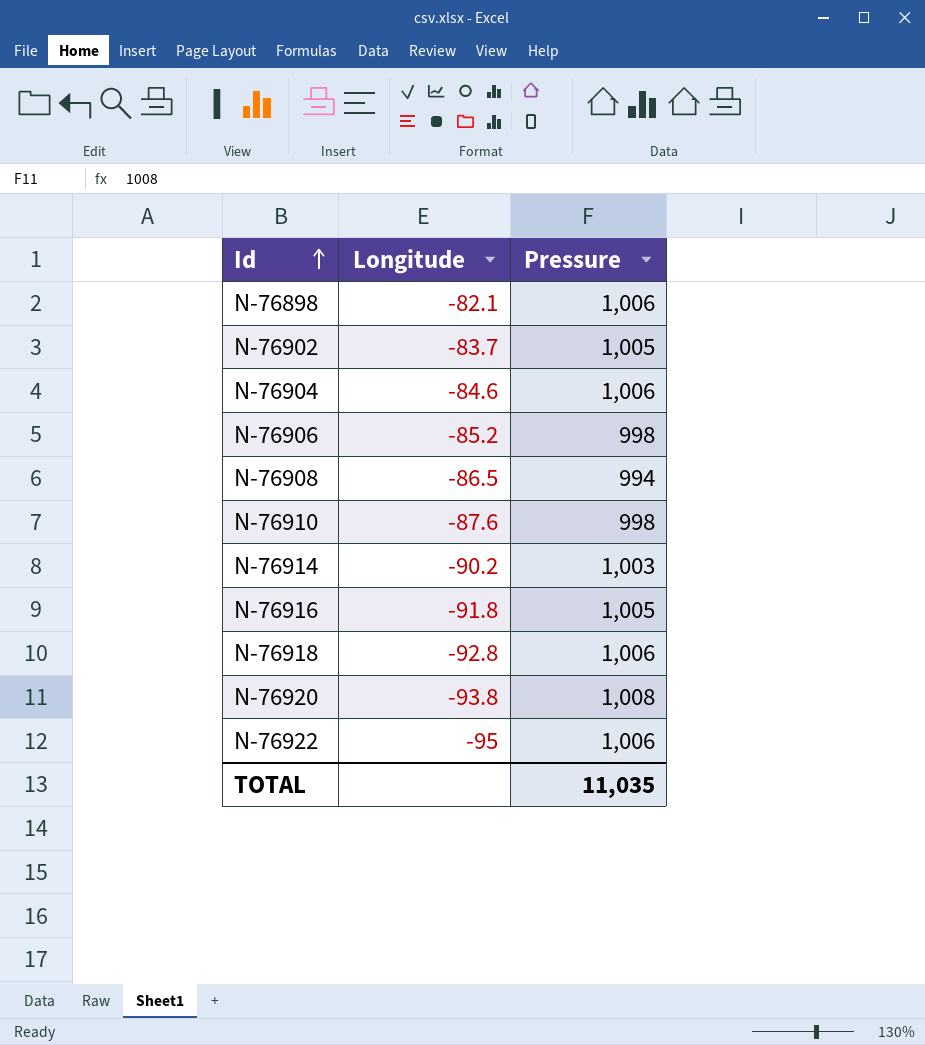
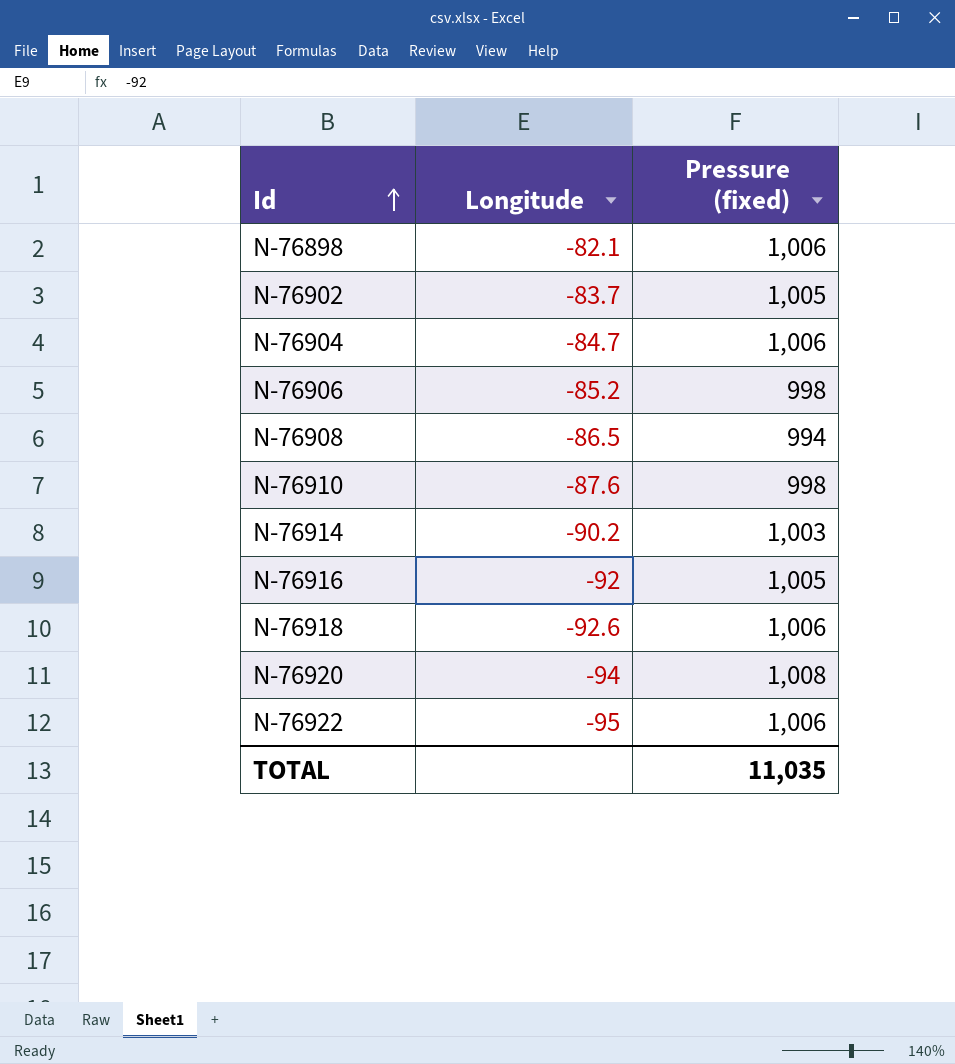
column name: Pressure -> Pressure (fixed)
N-76904 | Longitude: -84.6 -> -84.7
N-76916 | Longitude: -91.8 -> -92
N-76918 | Longitude: -92.8 -> -92.6
N-76920 | Longitude: -93.8 -> -94

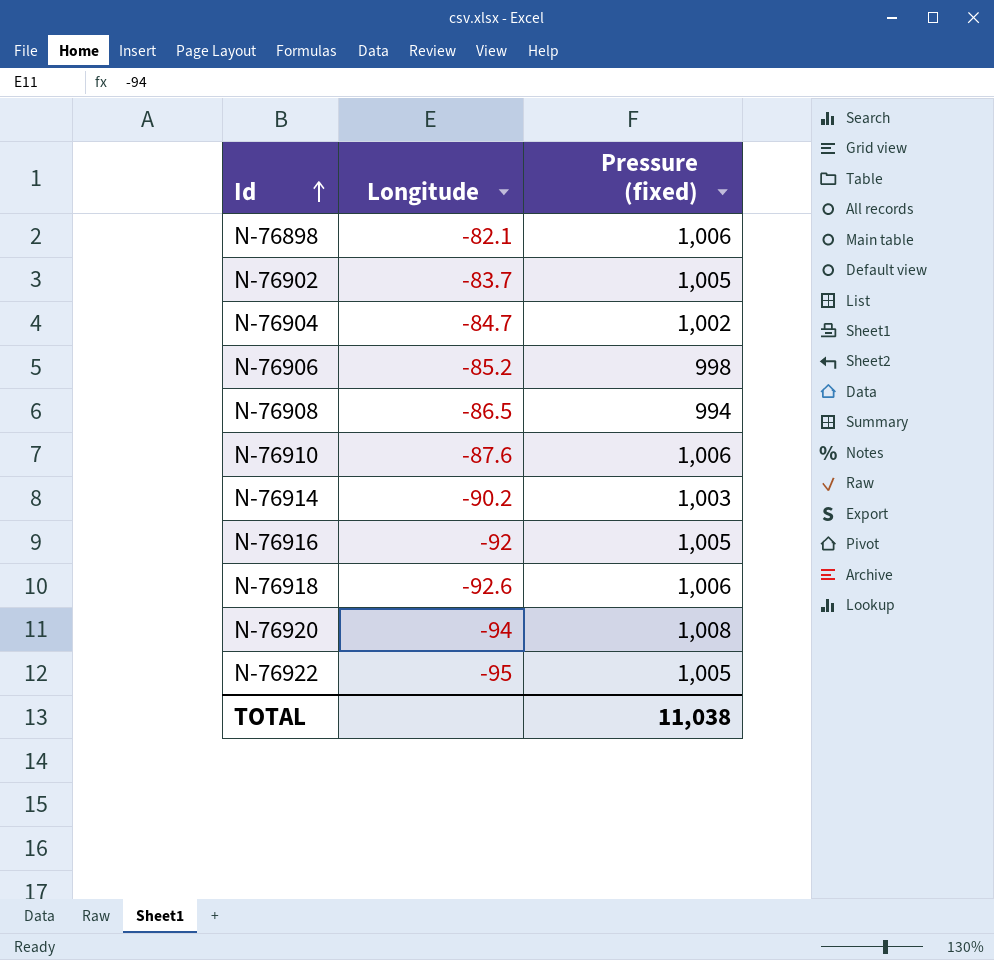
N-76904 | Pressure (fixed): 1,006 -> 1,002
N-76910 | Pressure (fixed): 998 -> 1,006
N-76922 | Pressure (fixed): 1,006 -> 1,005
TOTAL | Pressure (fixed): 11,035 -> 11,038

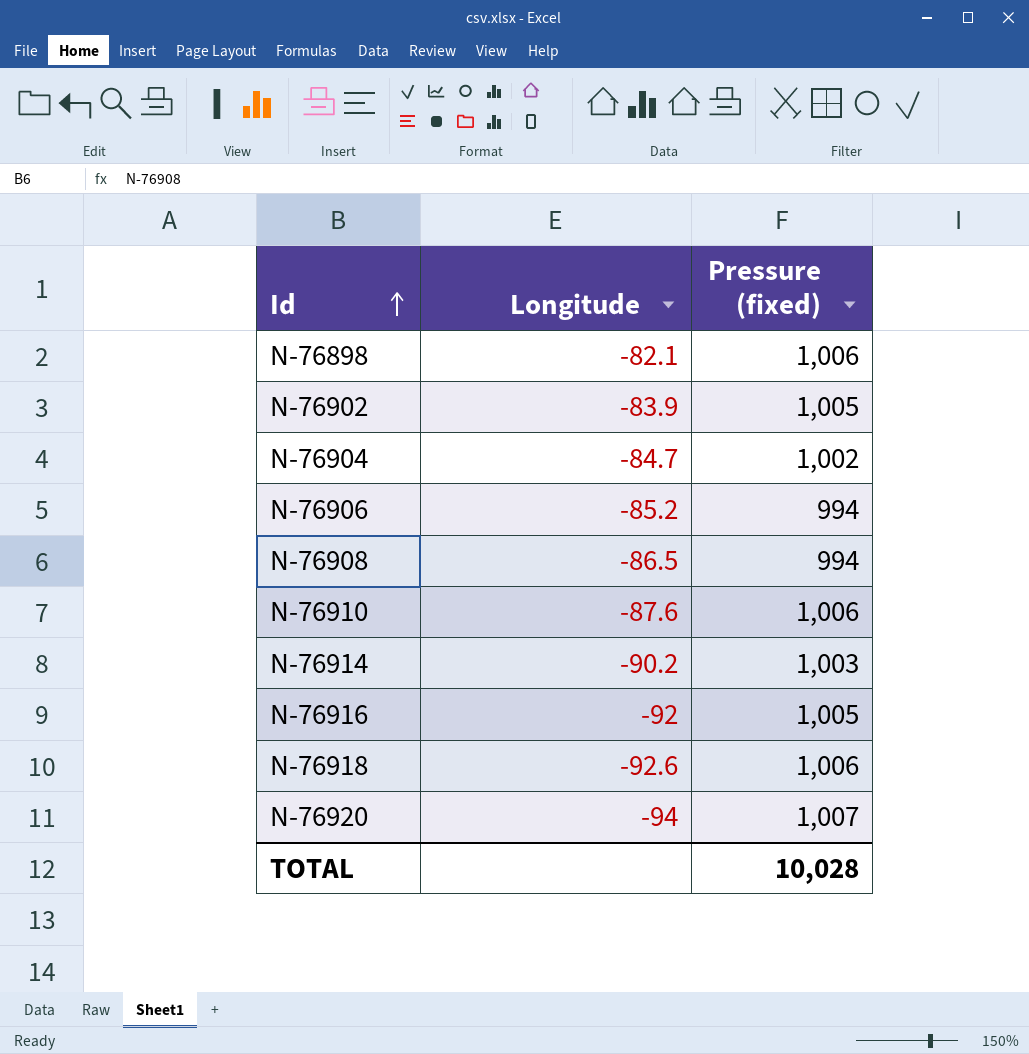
row N-76922: -95 | 1,005 -> none
N-76902 | Longitude: -83.7 -> -83.9
N-76906 | Pressure (fixed): 998 -> 994
N-76920 | Pressure (fixed): 1,008 -> 1,007
TOTAL | Pressure (fixed): 11,038 -> 10,028

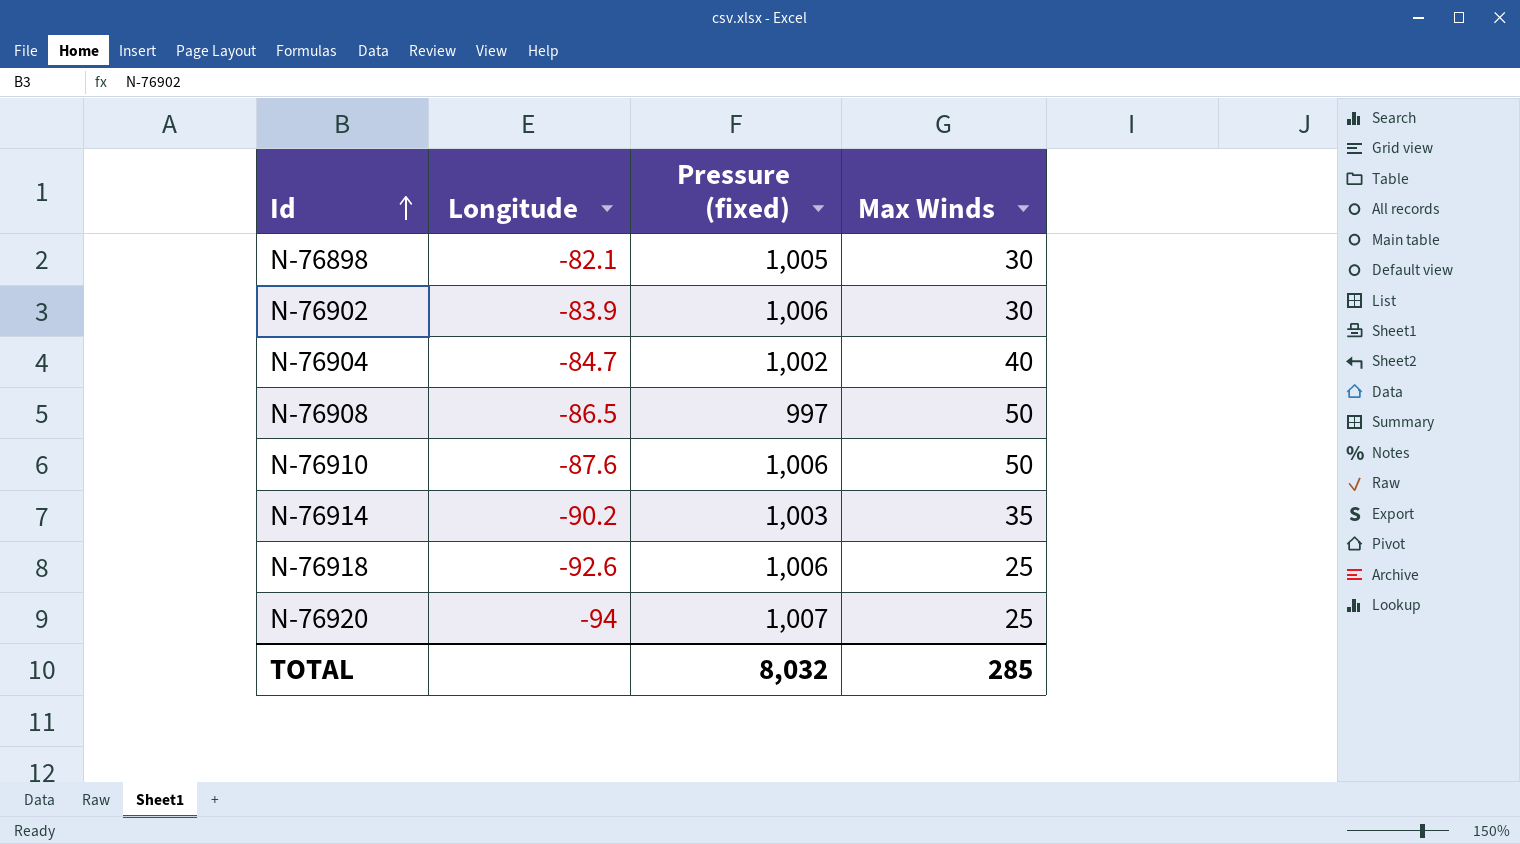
column Max Winds | position: none -> 4
row N-76906: -85.2 | 994 -> none
row N-76916: -92 | 1,005 -> none
N-76898 | Pressure (fixed): 1,006 -> 1,005
N-76902 | Pressure (fixed): 1,005 -> 1,006
N-76908 | Pressure (fixed): 994 -> 997
TOTAL | Pressure (fixed): 10,028 -> 8,032

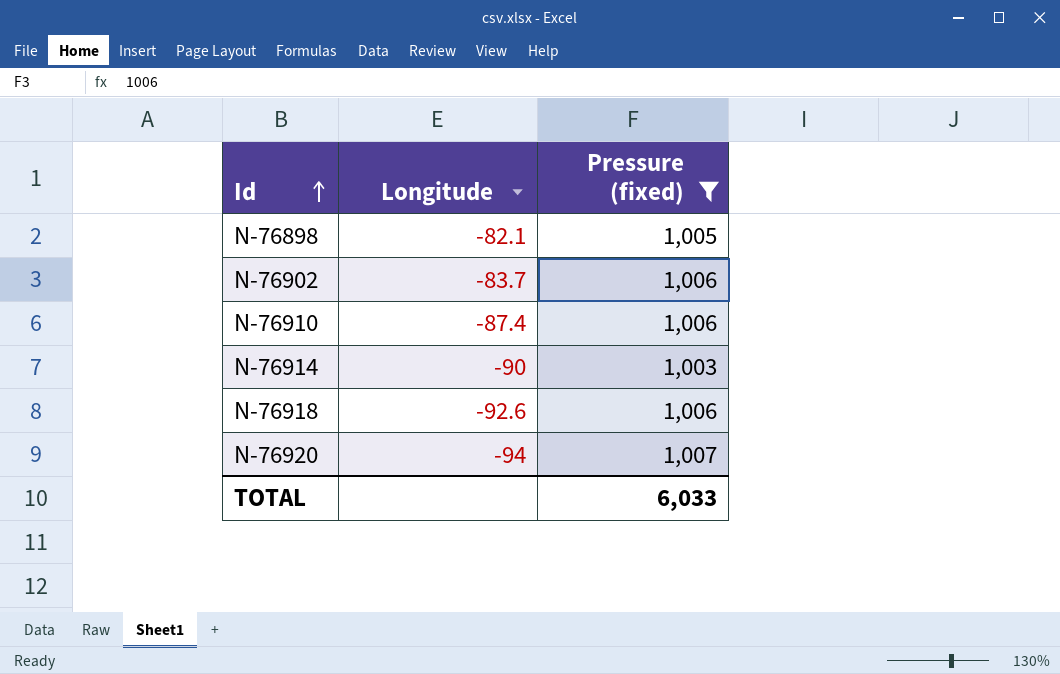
filter: none -> Pressure (fixed) >= 1,003
column Max Winds | position: 4 -> none
N-76902 | Longitude: -83.9 -> -83.7
N-76910 | Longitude: -87.6 -> -87.4
N-76914 | Longitude: -90.2 -> -90
TOTAL | Pressure (fixed): 8,032 -> 6,033

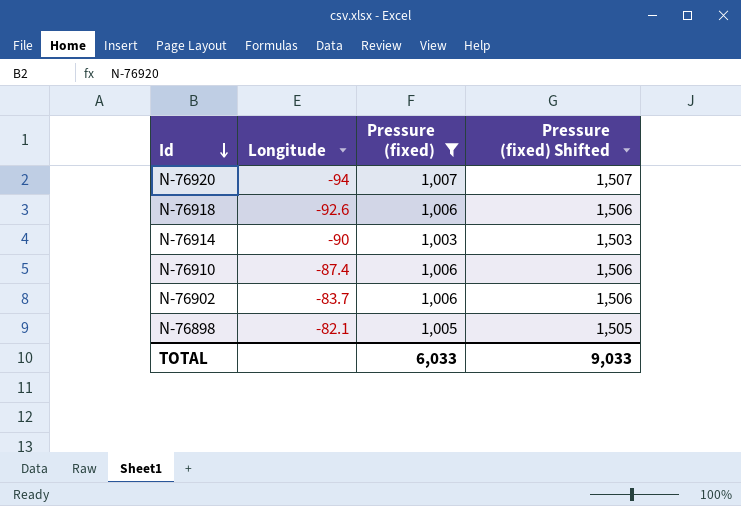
row order: Id ascending -> Id descending
column Pressure (fixed) Shifted | formula: none -> [Pressure (fixed)] + 500

